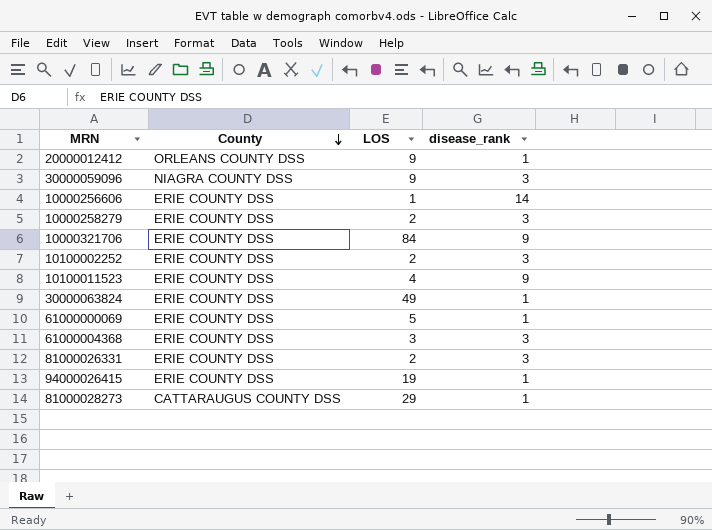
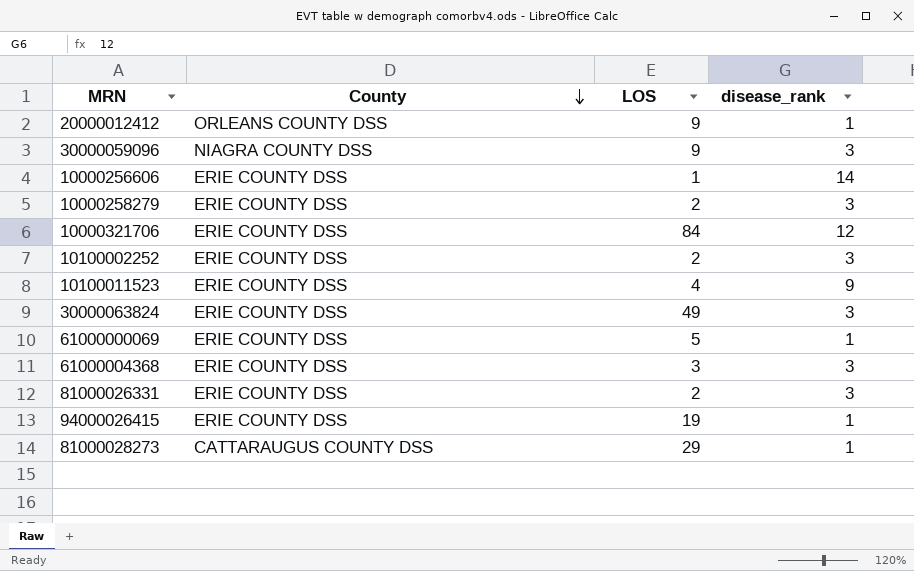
10000321706 | disease_rank: 9 -> 12
30000063824 | disease_rank: 1 -> 3

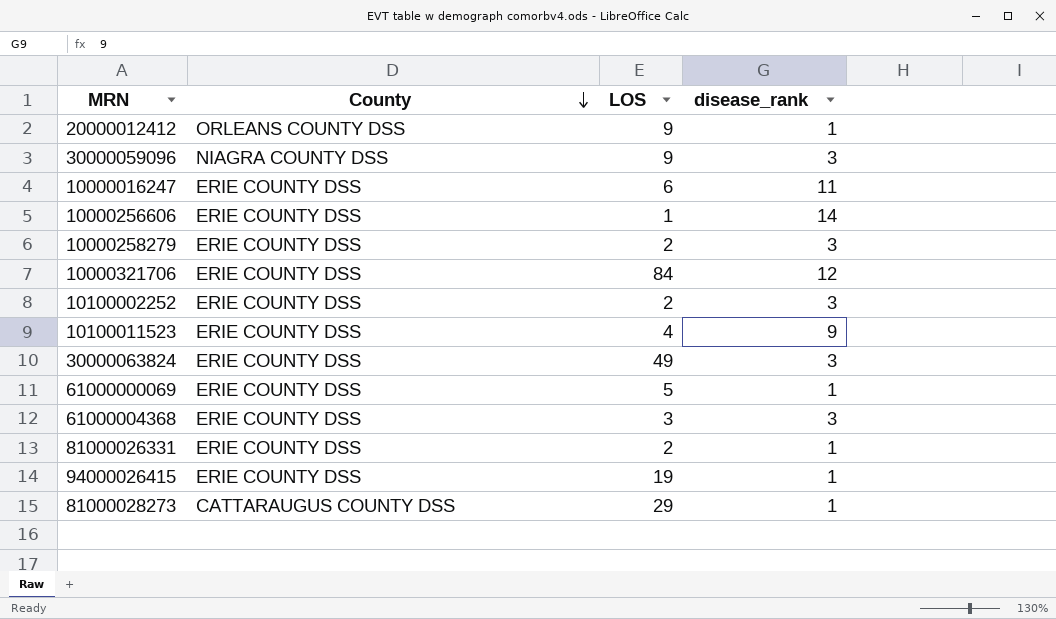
row 10000016247: none -> ERIE COUNTY DSS | 6 | 11
81000026331 | disease_rank: 3 -> 1

